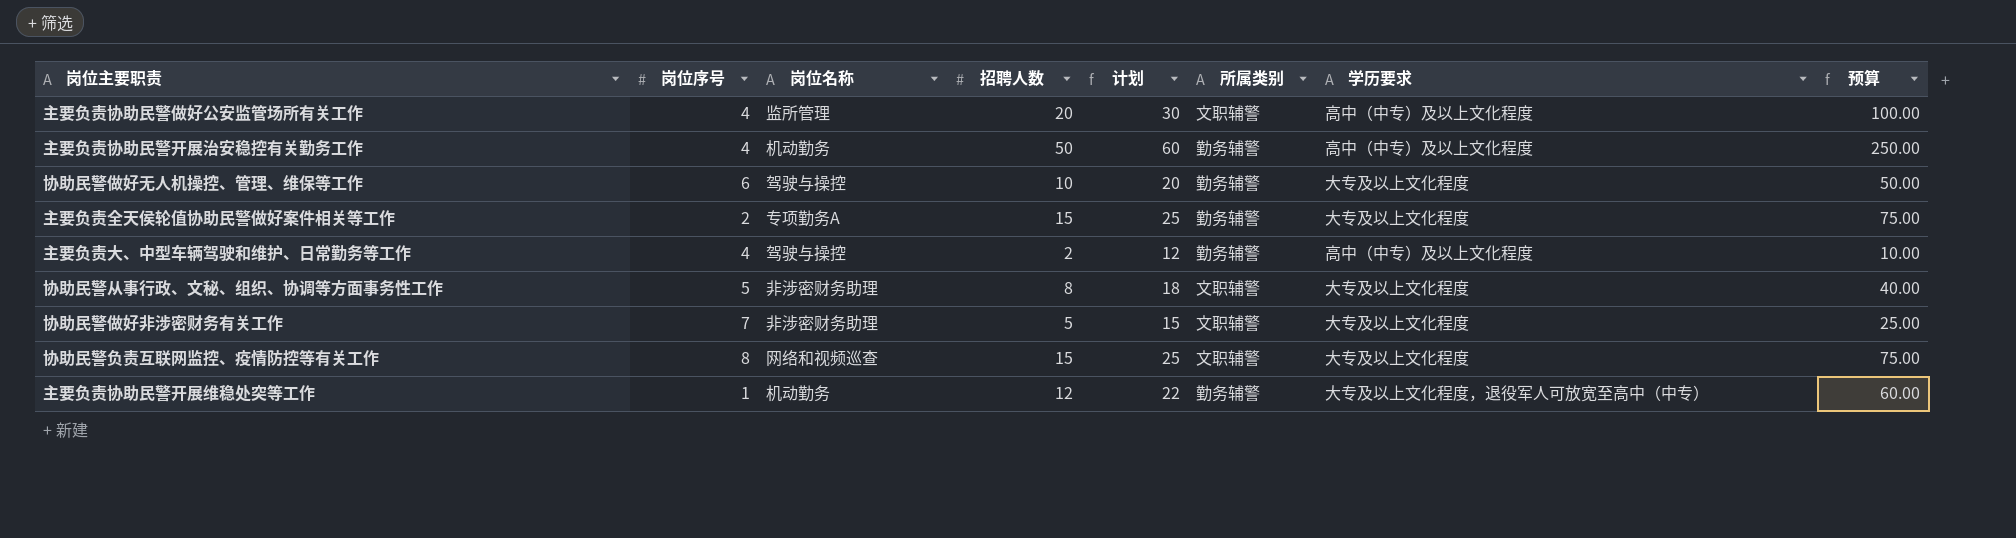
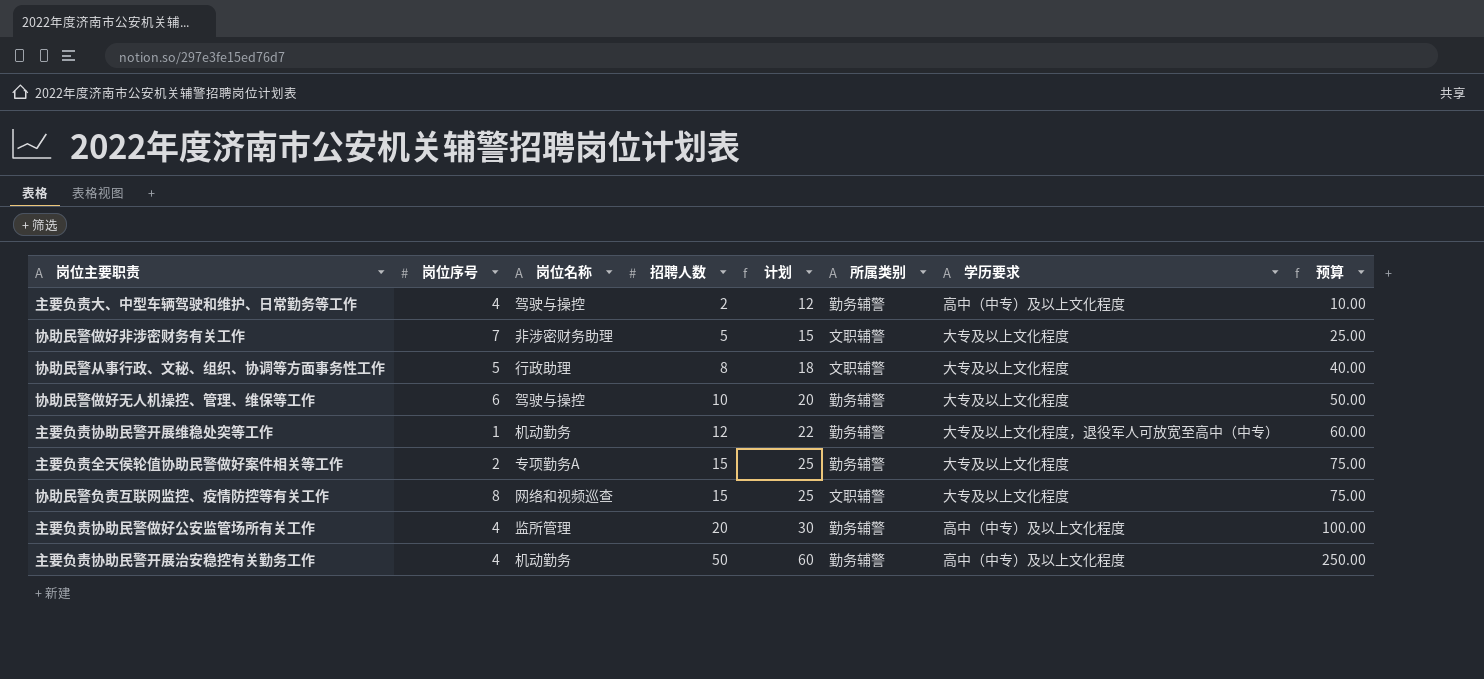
row order: none -> 招聘人数 ascending
协助民警从事行政、文秘、组织、协调等方面事务性工作 | 岗位名称: 非涉密财务助理 -> 行政助理
主要负责协助民警做好公安监管场所有关工作 | 所属类别: 文职辅警 -> 勤务辅警

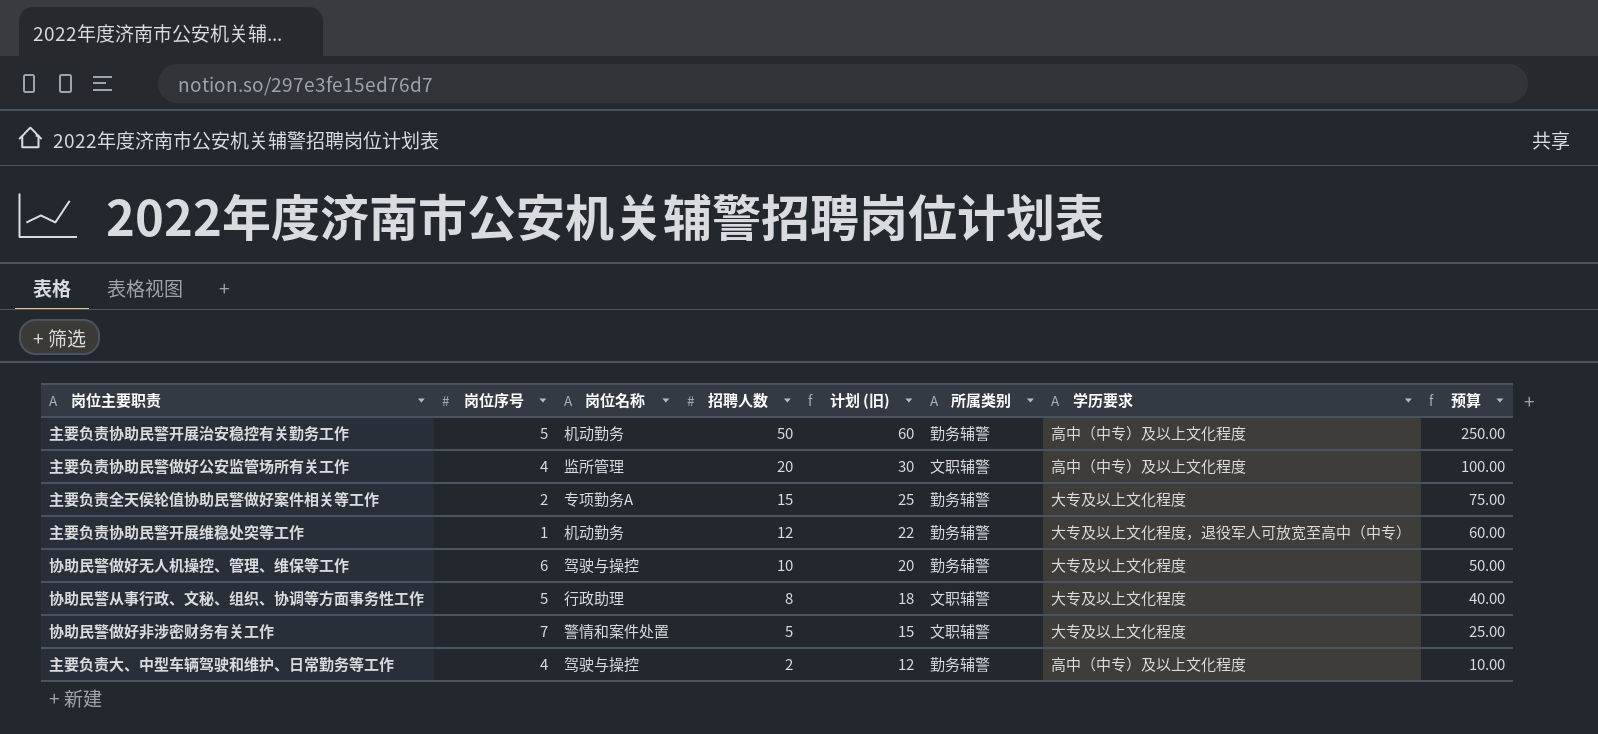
row order: 招聘人数 ascending -> 招聘人数 descending
column name: 计划 -> 计划 (旧)
row 协助民警负责互联网监控、疫情防控等有关工作: 8 | 网络和视频巡查 | 15 | 25 | 文职辅警 | 大专及以上文化程度 | 75.00 -> none
主要负责协助民警开展治安稳控有关勤务工作 | 岗位序号: 4 -> 5
主要负责协助民警做好公安监管场所有关工作 | 所属类别: 勤务辅警 -> 文职辅警
协助民警做好非涉密财务有关工作 | 岗位名称: 非涉密财务助理 -> 警情和案件处置

